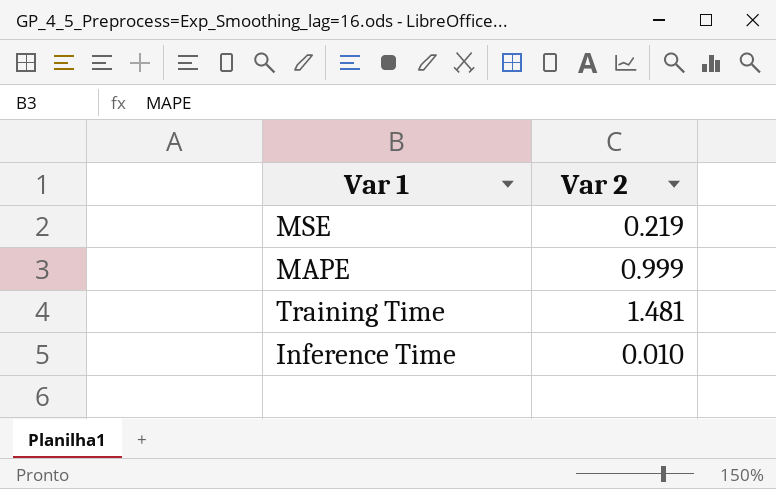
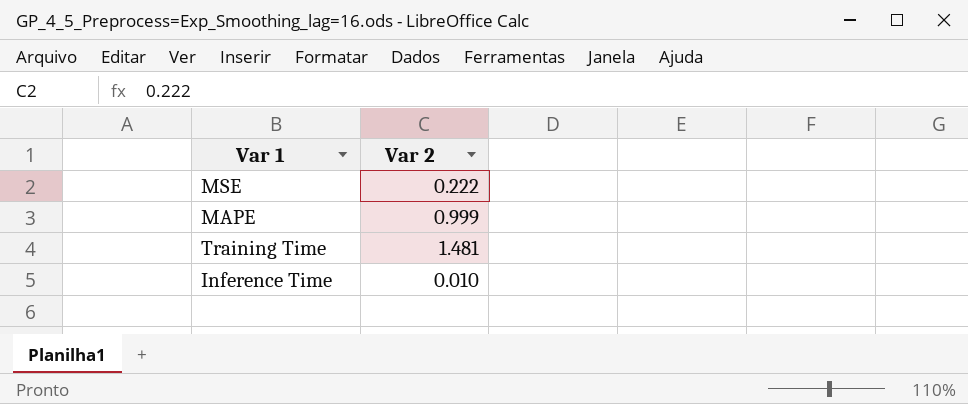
MSE | Var 2: 0.219 -> 0.222

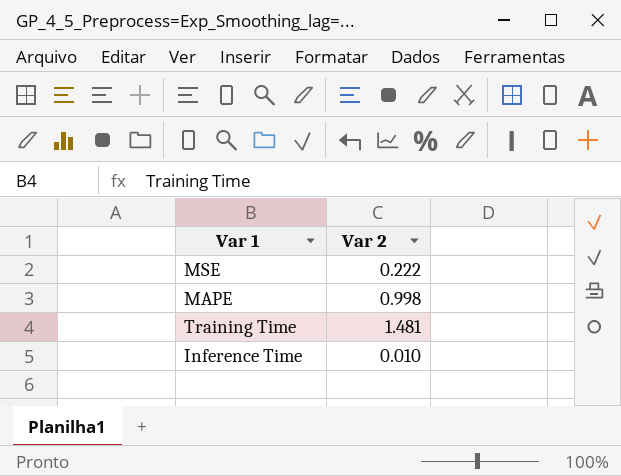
MAPE | Var 2: 0.999 -> 0.998

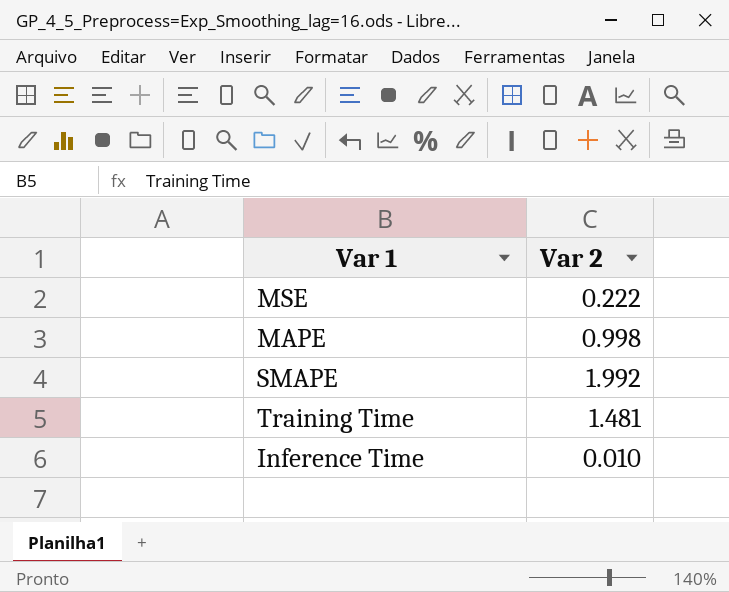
row SMAPE: none -> 1.992

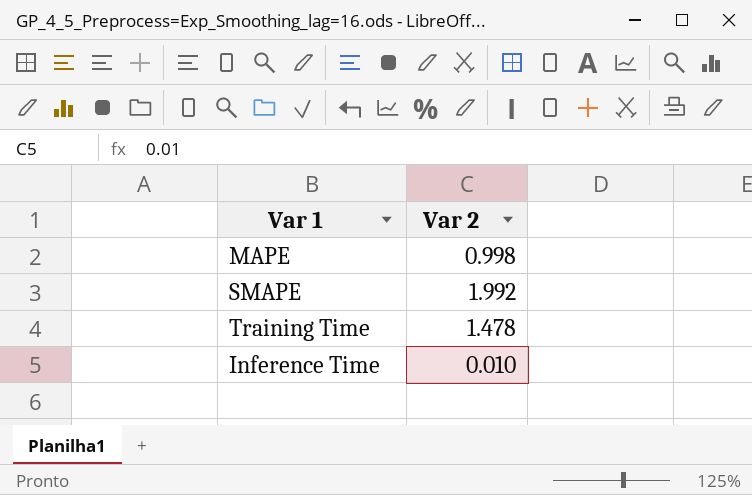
row MSE: 0.222 -> none
Training Time | Var 2: 1.481 -> 1.478

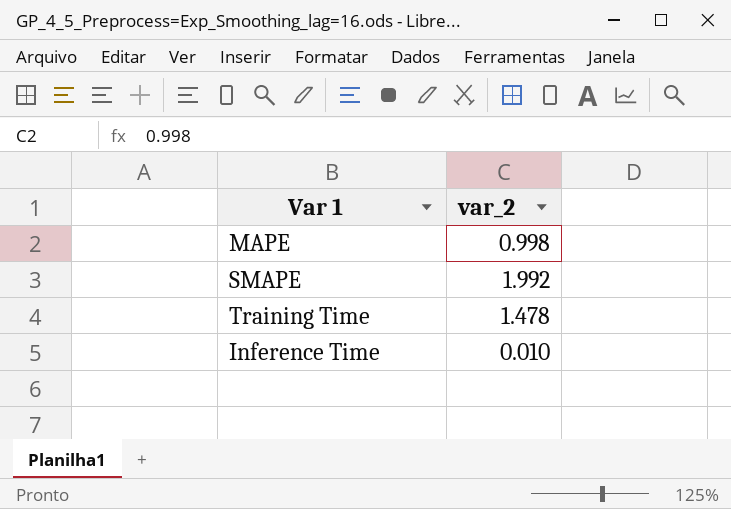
column name: Var 2 -> var_2

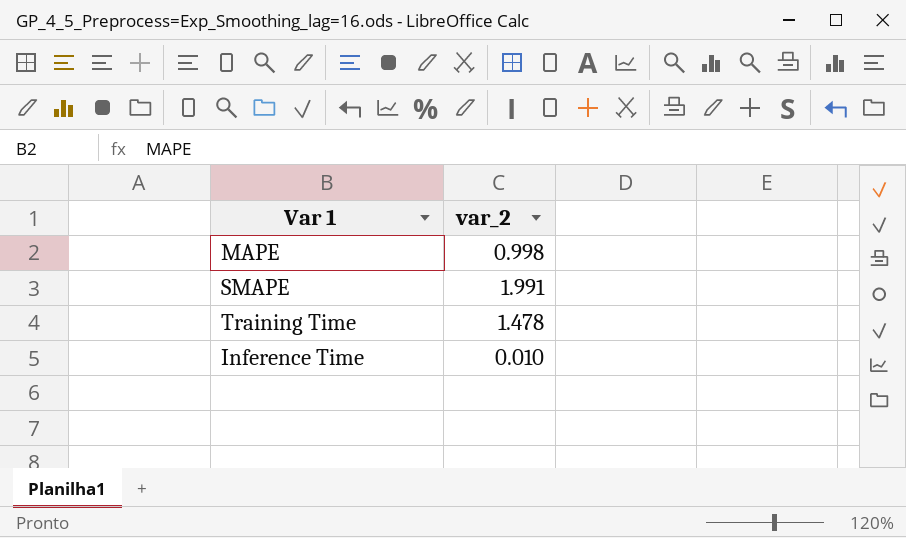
SMAPE | var_2: 1.992 -> 1.991

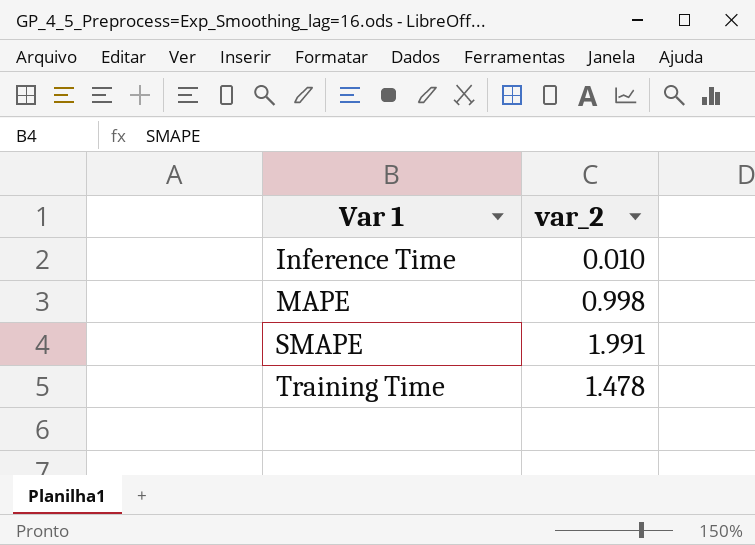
row order: none -> Var 1 ascending

